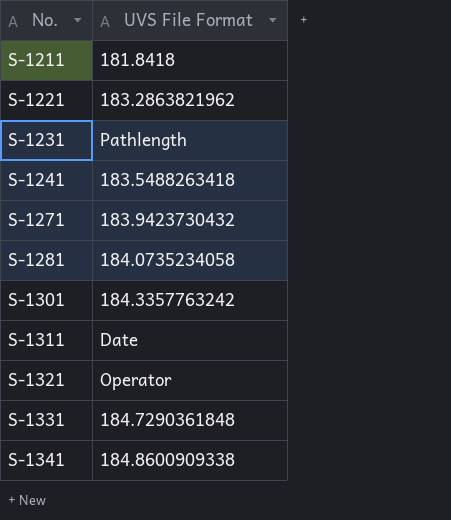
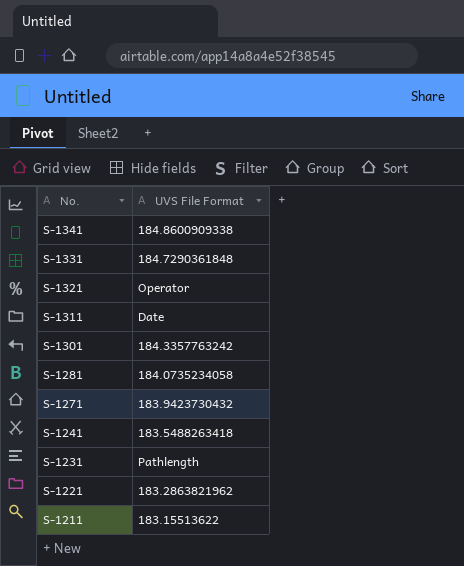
row order: No. ascending -> No. descending
S-1211 | UVS File Format: 181.8418 -> 183.15513622

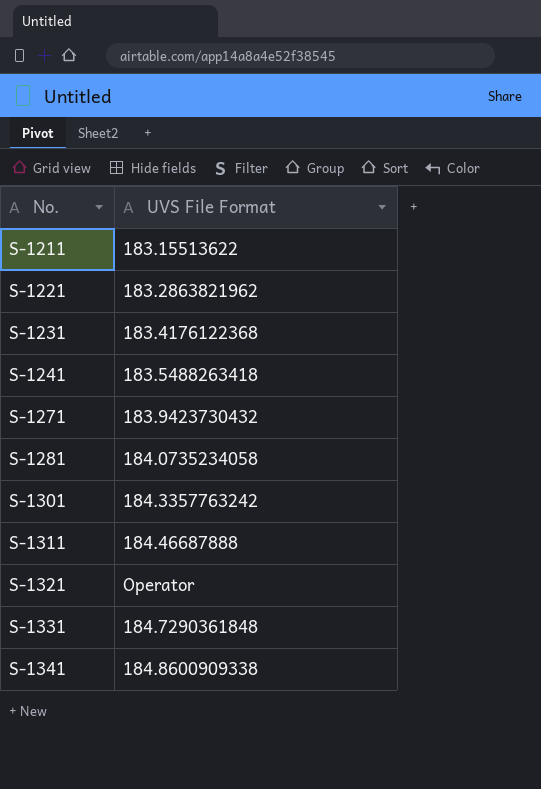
row order: No. descending -> No. ascending
S-1231 | UVS File Format: Pathlength -> 183.4176122368
S-1311 | UVS File Format: Date -> 184.46687888

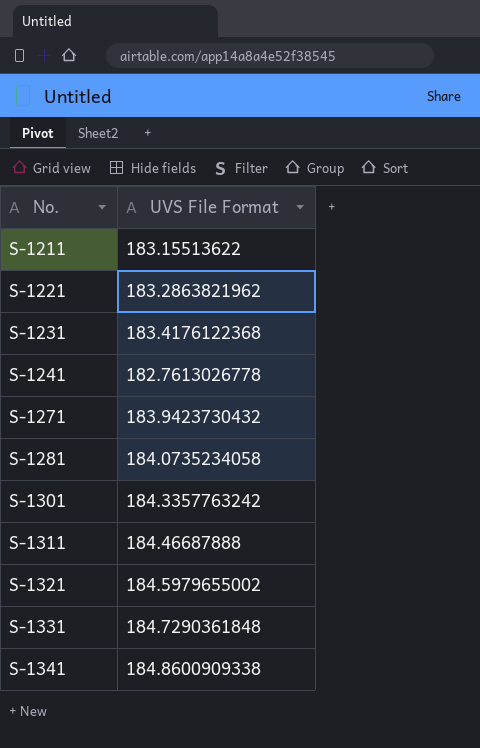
S-1241 | UVS File Format: 183.5488263418 -> 182.7613026778
S-1321 | UVS File Format: Operator -> 184.5979655002

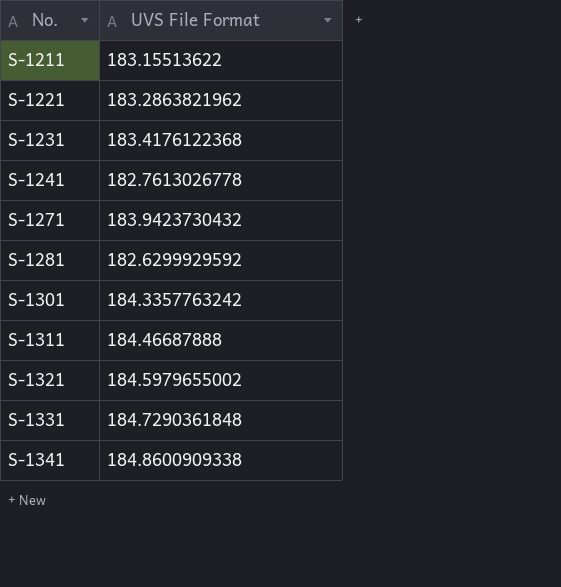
S-1281 | UVS File Format: 184.0735234058 -> 182.6299929592

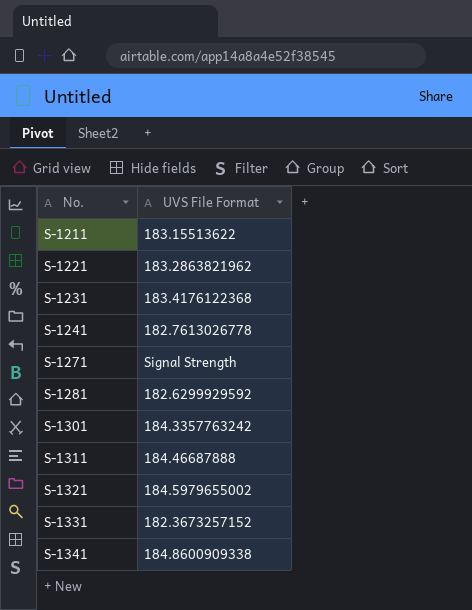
S-1271 | UVS File Format: 183.9423730432 -> Signal Strength
S-1331 | UVS File Format: 184.7290361848 -> 182.3673257152

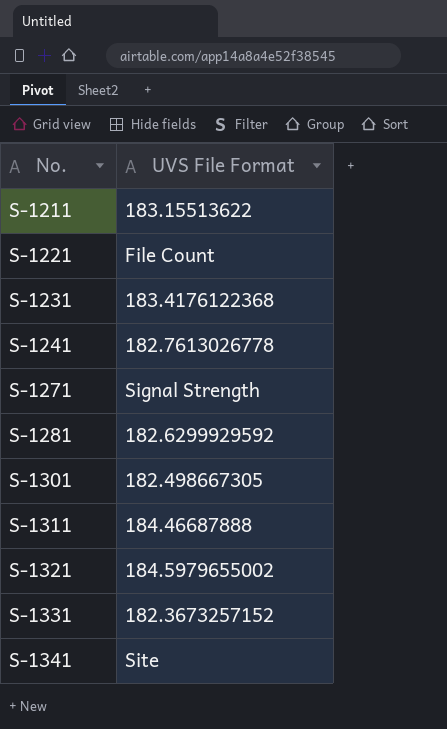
S-1221 | UVS File Format: 183.2863821962 -> File Count
S-1301 | UVS File Format: 184.3357763242 -> 182.498667305
S-1341 | UVS File Format: 184.8600909338 -> Site

